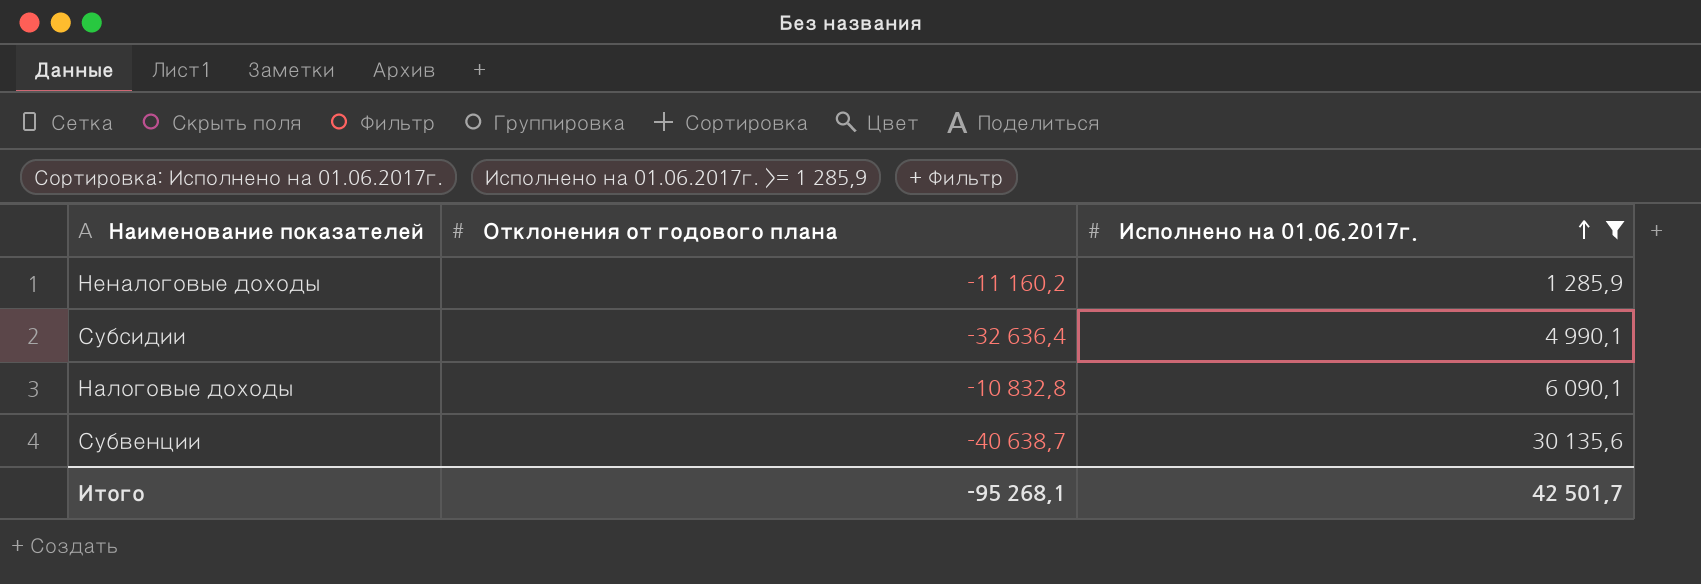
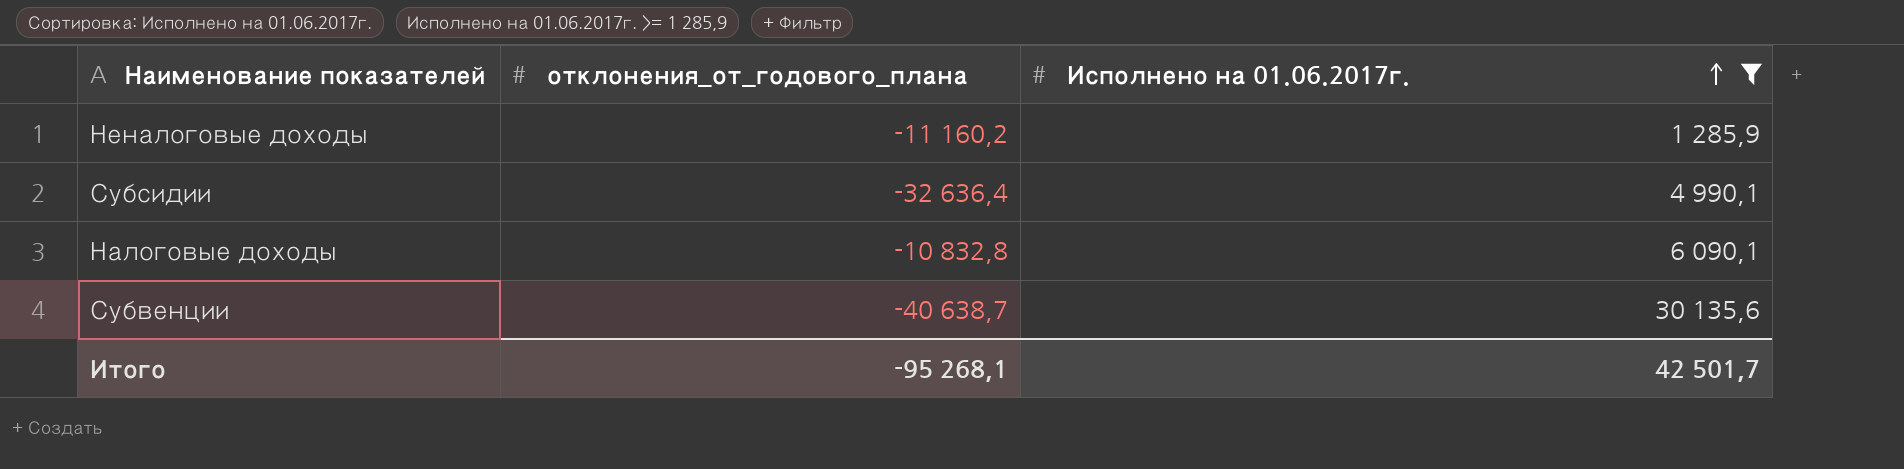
column name: Отклонения от годового плана -> отклонения_от_годового_плана

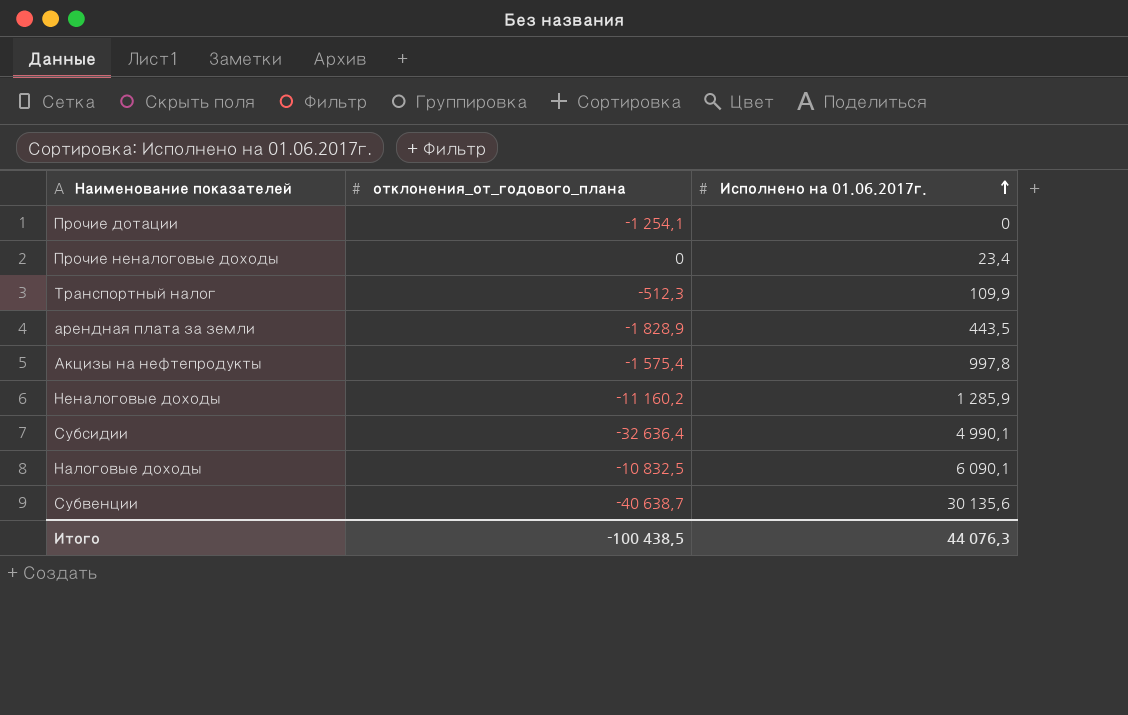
filter: Исполнено на 01.06.2017г. >= 1 285,9 -> none
Налоговые доходы | отклонения_от_годового_плана: -10 832,8 -> -10 832,5
Итого | отклонения_от_годового_плана: -95 268,1 -> -100 438,5
Итого | Исполнено на 01.06.2017г.: 42 501,7 -> 44 076,3

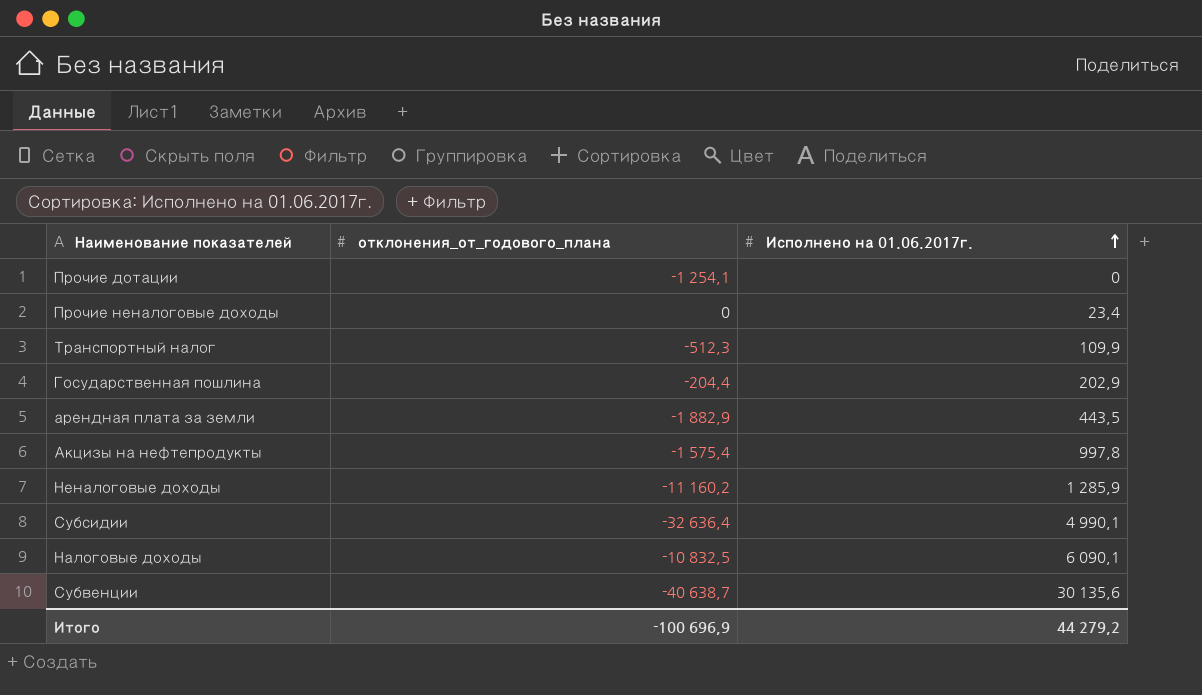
row Государственная пошлина: none -> -204,4 | 202,9
арендная плата за земли | отклонения_от_годового_плана: -1 828,9 -> -1 882,9
Итого | отклонения_от_годового_плана: -100 438,5 -> -100 696,9
Итого | Исполнено на 01.06.2017г.: 44 076,3 -> 44 279,2

